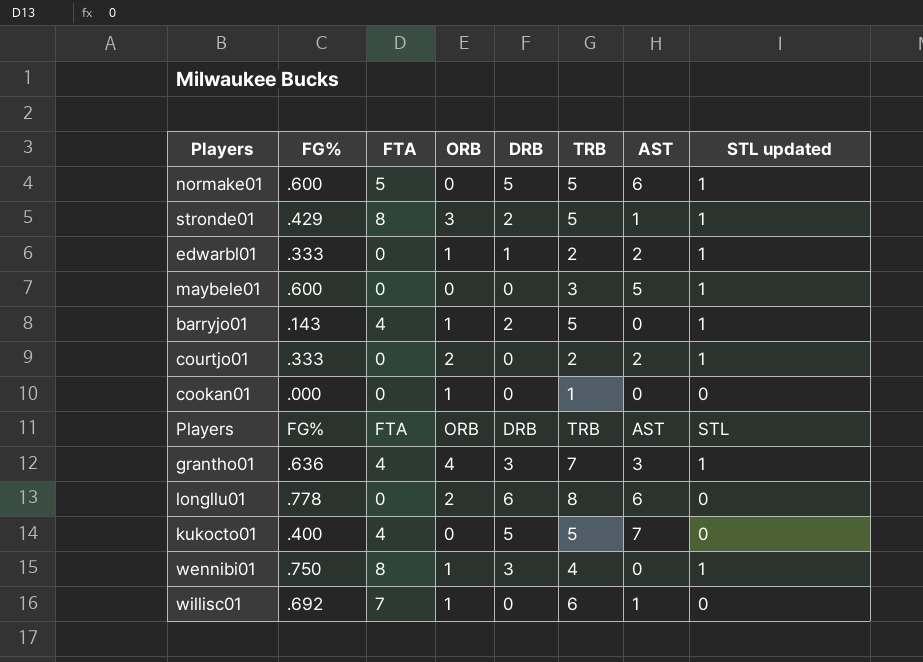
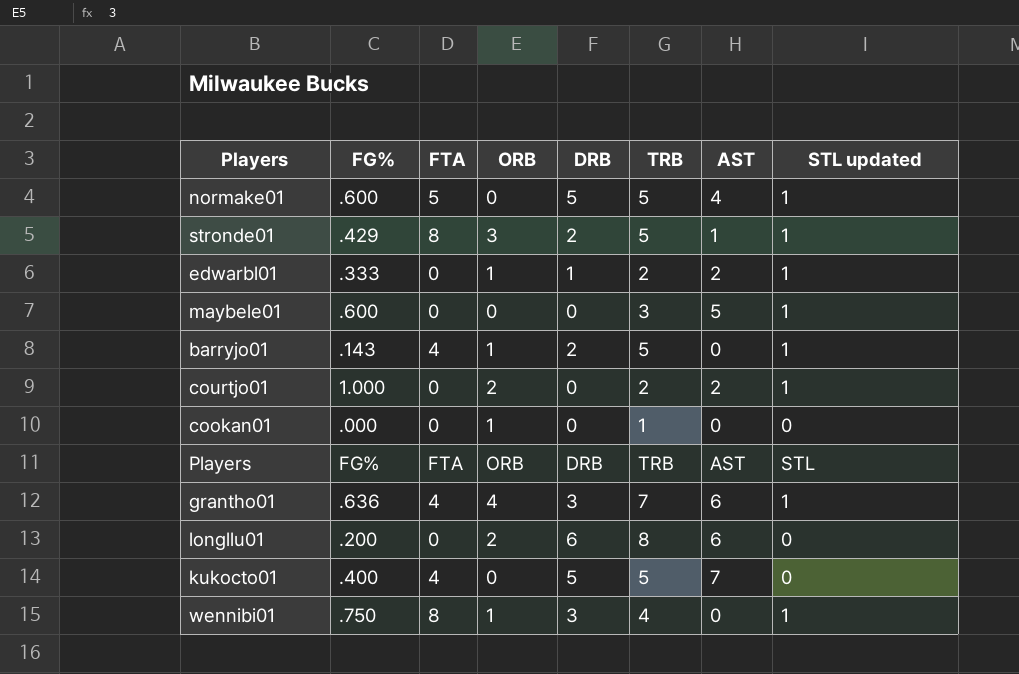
row willisc01: .692 | 7 | 1 | 0 | 6 | 1 | 0 -> none
normake01 | AST: 6 -> 4
courtjo01 | FG%: .333 -> 1.000
grantho01 | AST: 3 -> 6
longllu01 | FG%: .778 -> .200

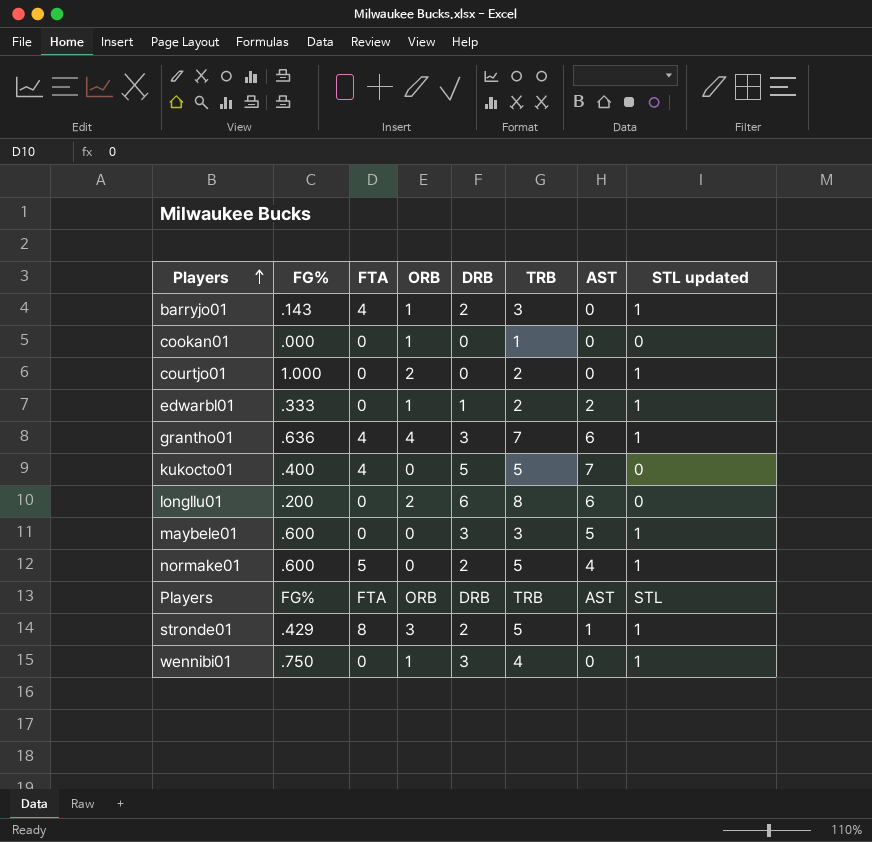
row order: none -> Players ascending
barryjo01 | TRB: 5 -> 3
courtjo01 | AST: 2 -> 0
maybele01 | DRB: 0 -> 3
normake01 | DRB: 5 -> 2
wennibi01 | FTA: 8 -> 0

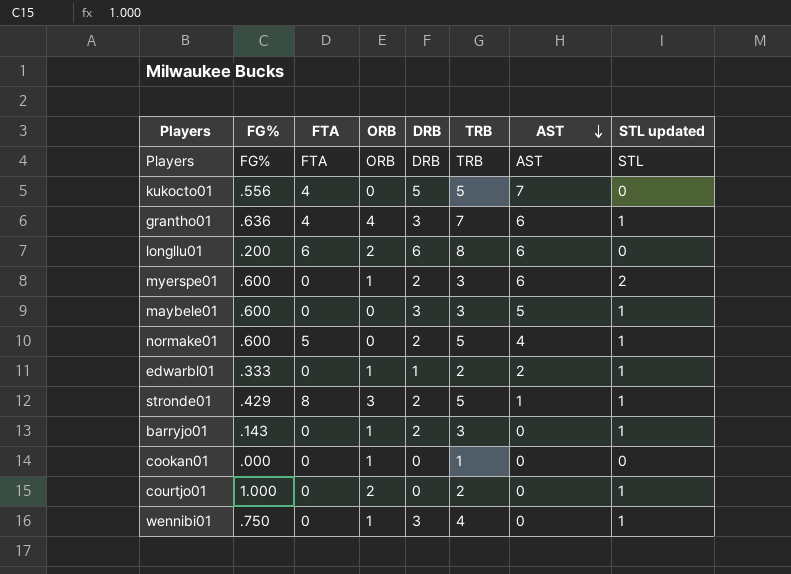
row order: Players ascending -> AST descending
kukocto01 | FG%: .400 -> .556
longllu01 | FTA: 0 -> 6
row myerspe01: none -> .600 | 0 | 1 | 2 | 3 | 6 | 2
barryjo01 | FTA: 4 -> 0

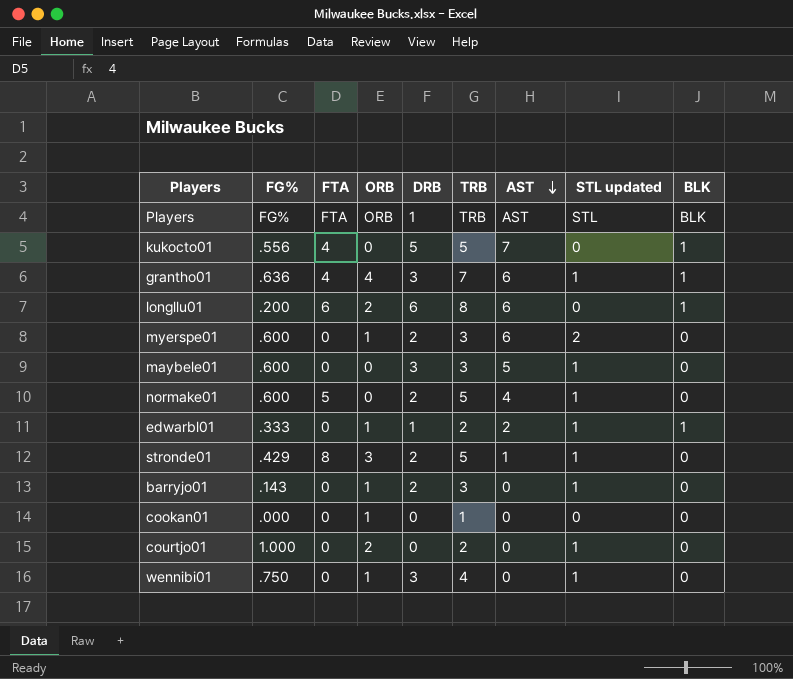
column BLK | position: none -> 9
Players | DRB: DRB -> 1

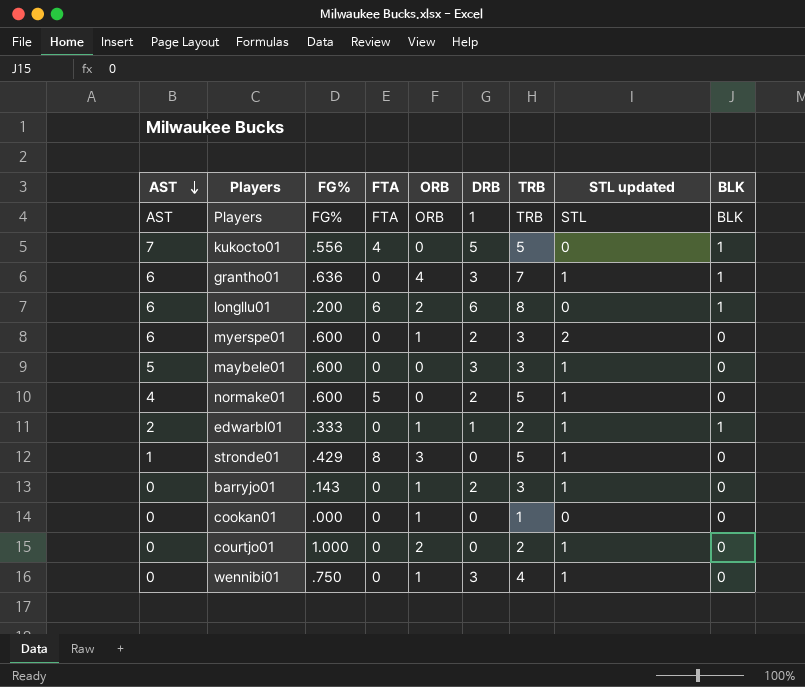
column AST | position: 7 -> 1
grantho01 | FTA: 4 -> 0
stronde01 | DRB: 2 -> 0

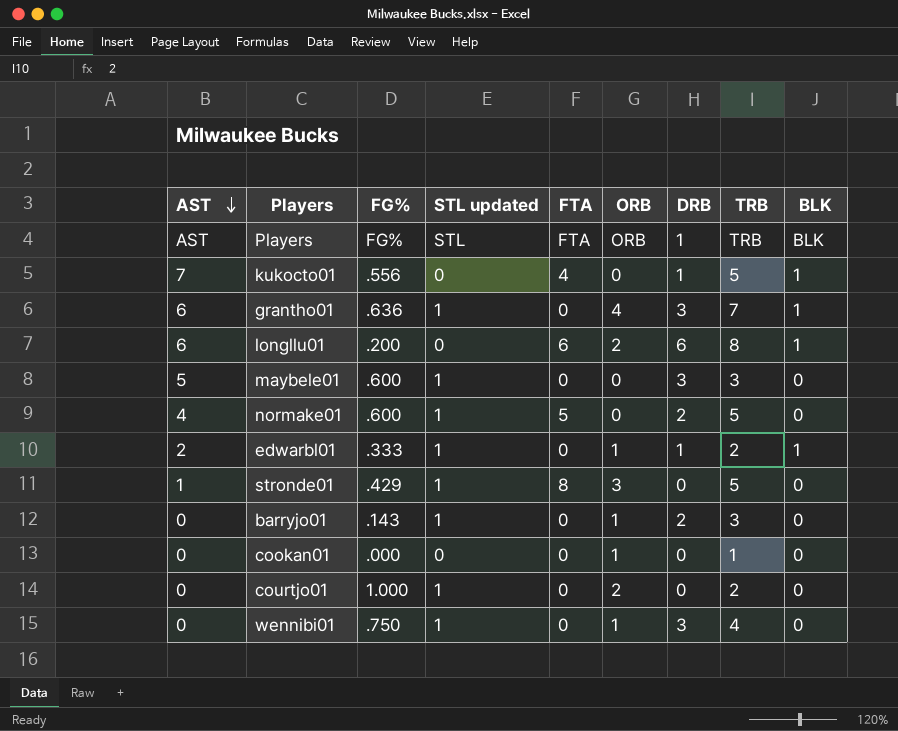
column STL updated | position: 8 -> 4
row myerspe01: 6 | .600 | 0 | 1 | 2 | 3 | 2 | 0 -> none
kukocto01 | DRB: 5 -> 1

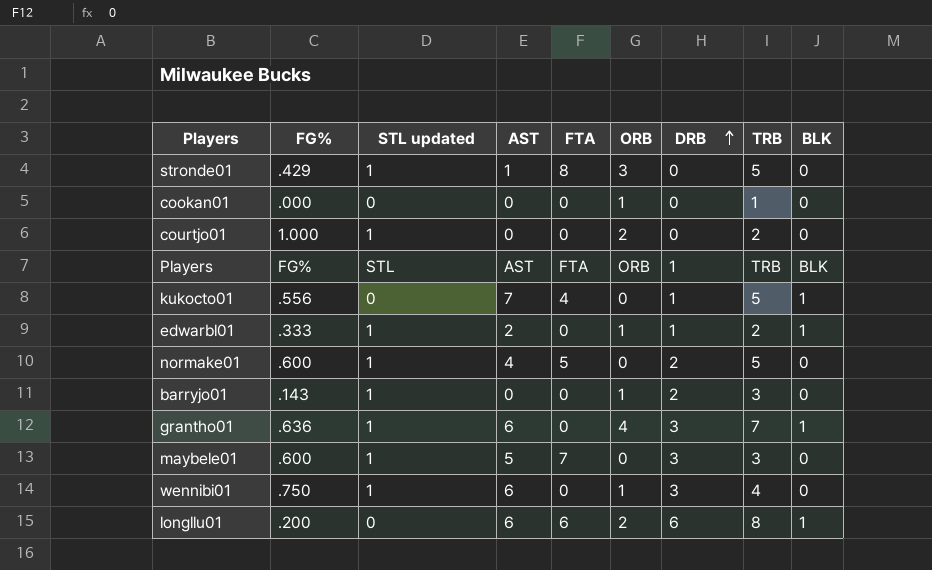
row order: AST descending -> DRB ascending
column AST | position: 1 -> 4
maybele01 | FTA: 0 -> 7
wennibi01 | AST: 0 -> 6

